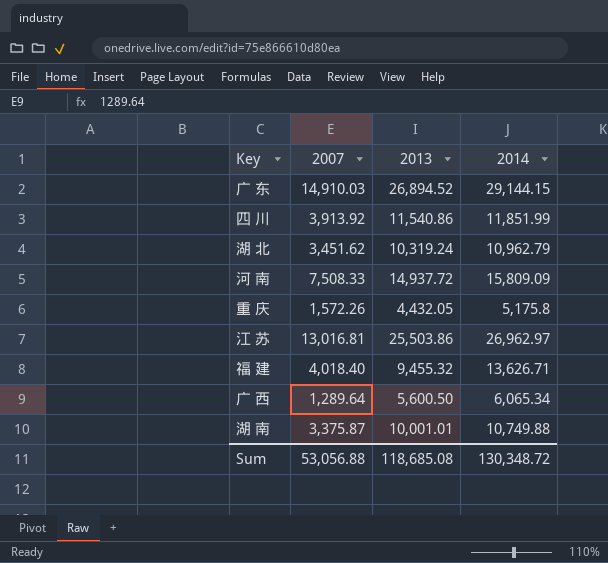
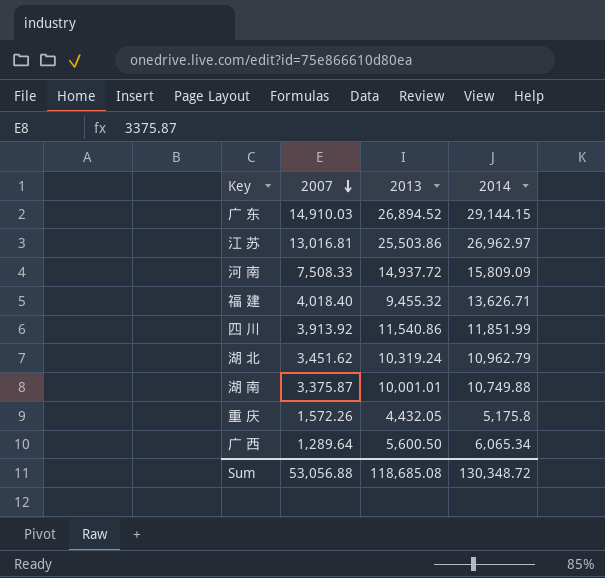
row order: none -> 2007 descending

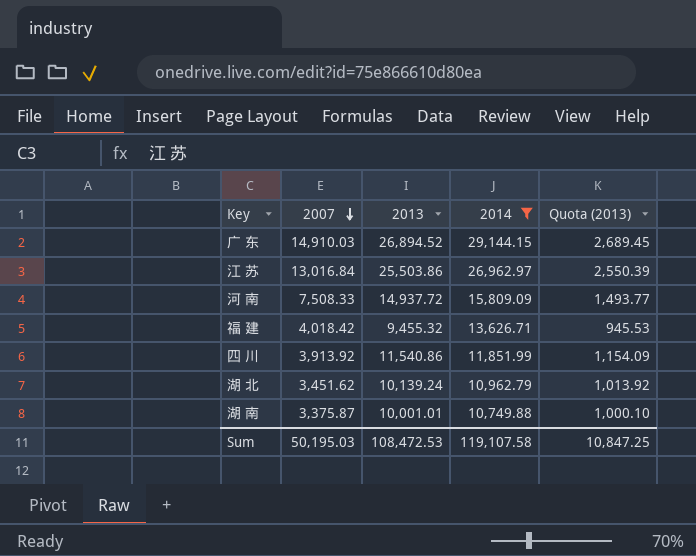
filter: none -> 2014 >= 10,749.88
column Quota (2013) | formula: none -> [2013] * 0.1
江 苏 | 2007: 13,016.81 -> 13,016.84
福 建 | 2007: 4,018.40 -> 4,018.42
湖 北 | 2013: 10,319.24 -> 10,139.24
Sum | 2007: 53,056.88 -> 50,195.03
Sum | 2013: 118,685.08 -> 108,472.53
Sum | 2014: 130,348.72 -> 119,107.58

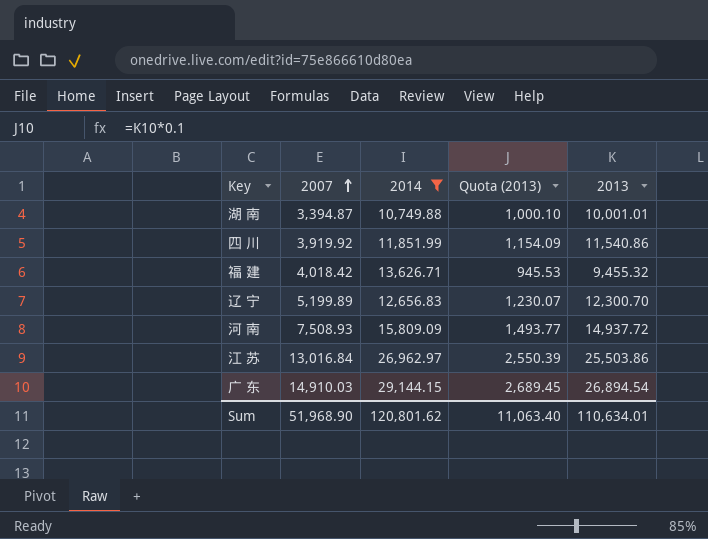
row order: 2007 descending -> 2007 ascending
column 2013 | position: 3 -> 5
row 湖 北: 3,451.62 | 10,139.24 | 10,962.79 | 1,013.92 -> none
湖 南 | 2007: 3,375.87 -> 3,394.87
四 川 | 2007: 3,913.92 -> 3,919.92
row 辽 宁: none -> 5,199.89 | 12,656.83 | 1,230.07 | 12,300.70
河 南 | 2007: 7,508.33 -> 7,508.93
广 东 | 2013: 26,894.52 -> 26,894.54
Sum | 2007: 50,195.03 -> 51,968.90
Sum | 2014: 119,107.58 -> 120,801.62
Sum | Quota (2013): 10,847.25 -> 11,063.40
Sum | 2013: 108,472.53 -> 110,634.01

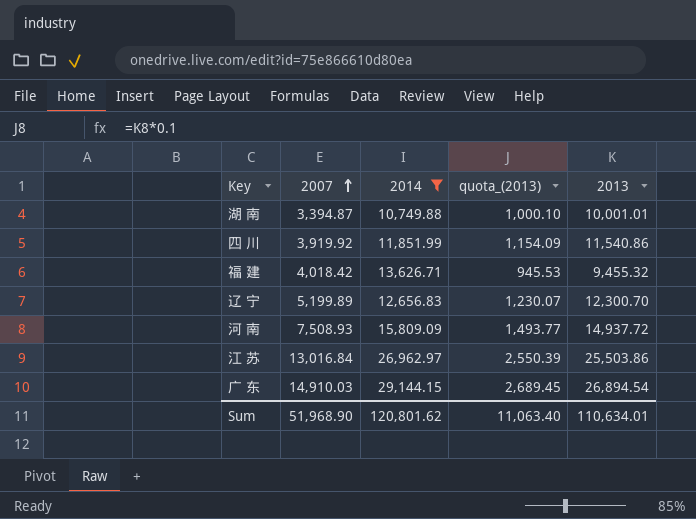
column name: Quota (2013) -> quota_(2013)

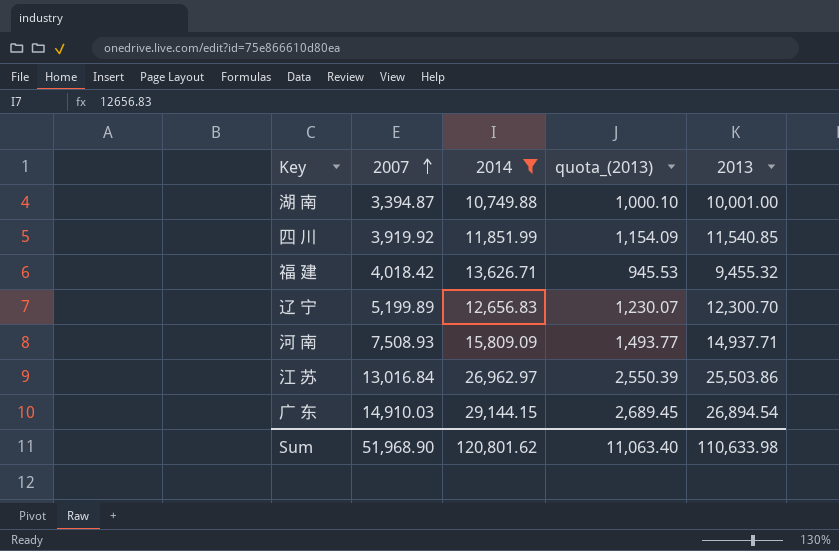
湖 南 | 2013: 10,001.01 -> 10,001.00
四 川 | 2013: 11,540.86 -> 11,540.85
河 南 | 2013: 14,937.72 -> 14,937.71
Sum | 2013: 110,634.01 -> 110,633.98

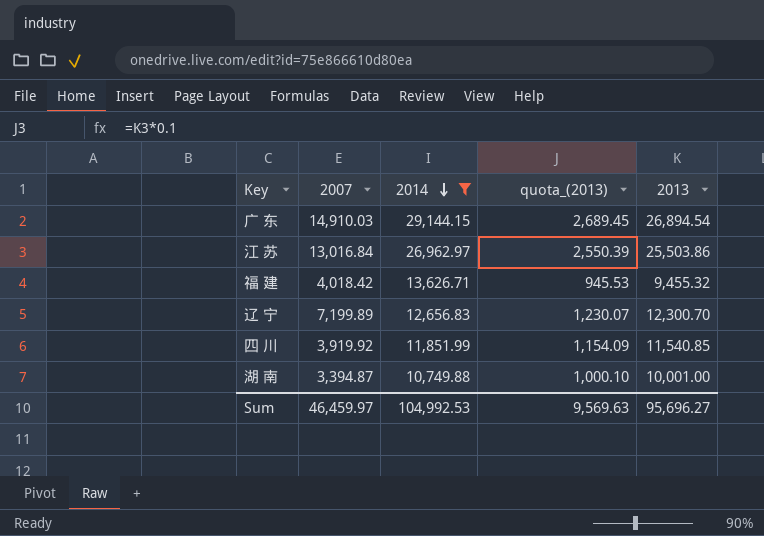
row order: 2007 ascending -> 2014 descending
row 河 南: 7,508.93 | 15,809.09 | 1,493.77 | 14,937.71 -> none
辽 宁 | 2007: 5,199.89 -> 7,199.89
Sum | 2007: 51,968.90 -> 46,459.97
Sum | 2014: 120,801.62 -> 104,992.53
Sum | quota_(2013): 11,063.40 -> 9,569.63
Sum | 2013: 110,633.98 -> 95,696.27

